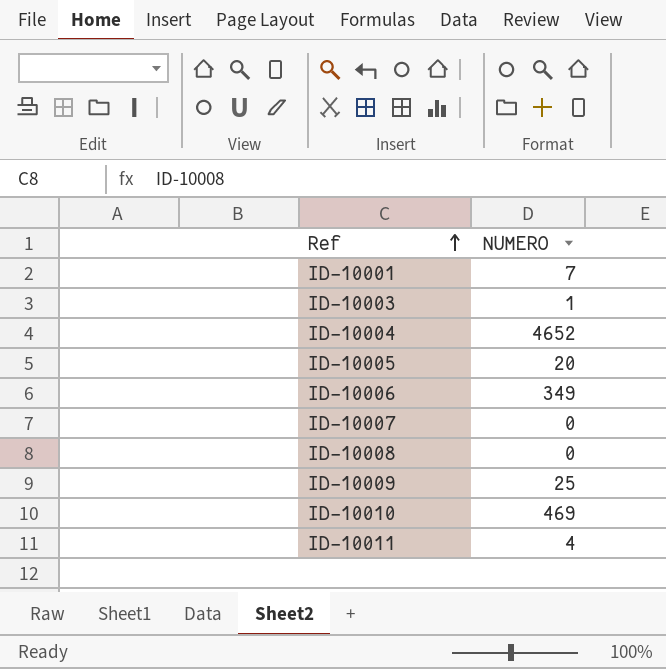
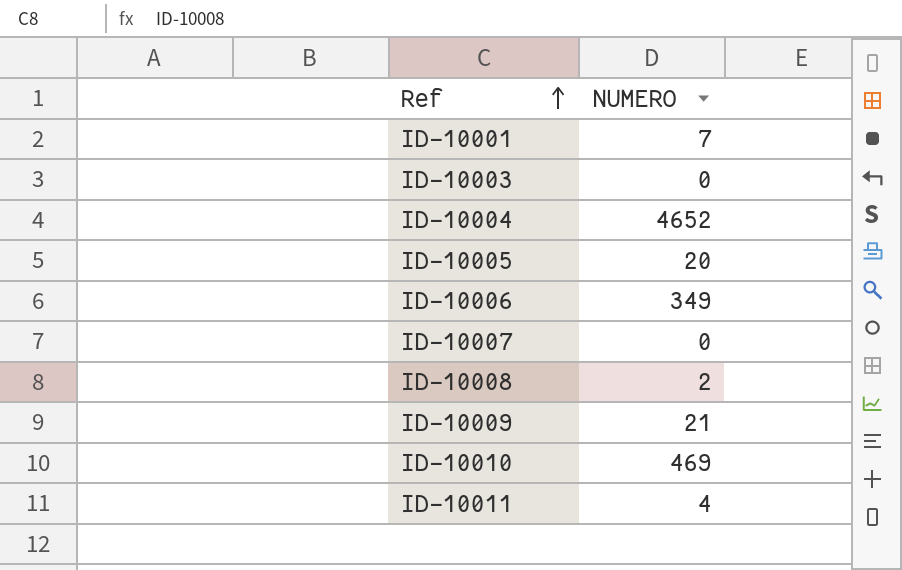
ID-10003 | NUMERO: 1 -> 0
ID-10008 | NUMERO: 0 -> 2
ID-10009 | NUMERO: 25 -> 21

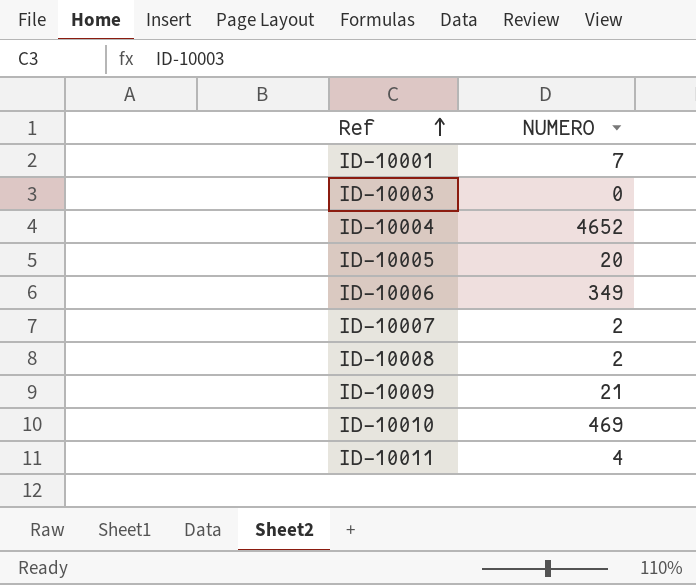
ID-10007 | NUMERO: 0 -> 2

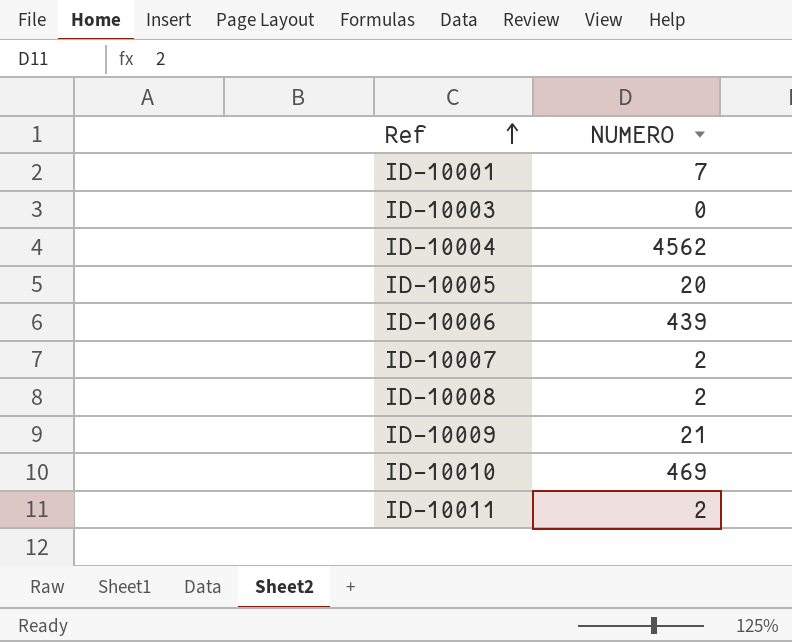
ID-10004 | NUMERO: 4652 -> 4562
ID-10006 | NUMERO: 349 -> 439
ID-10011 | NUMERO: 4 -> 2

